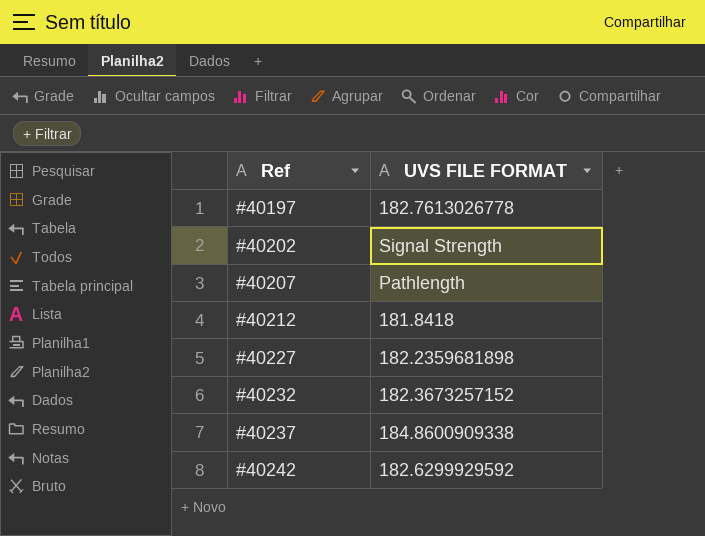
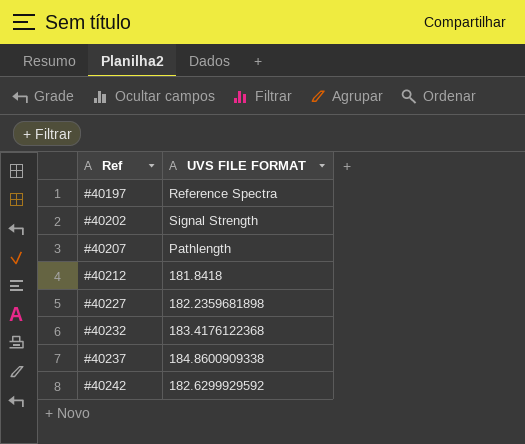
#40197 | UVS FILE FORMAT: 182.7613026778 -> Reference Spectra
#40232 | UVS FILE FORMAT: 182.3673257152 -> 183.4176122368

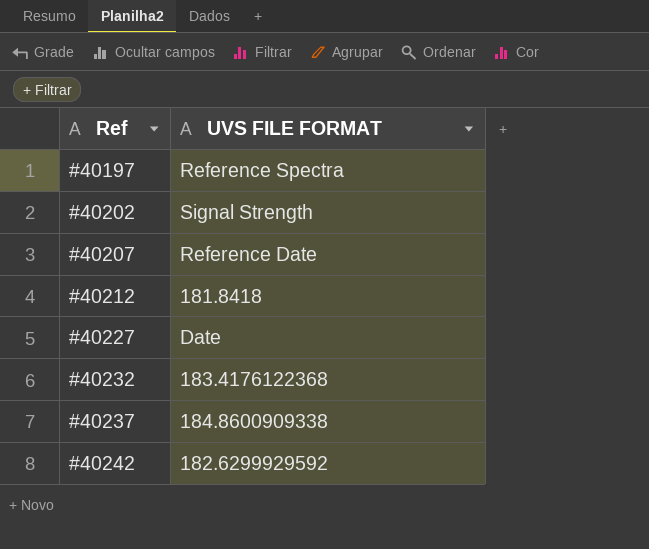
#40207 | UVS FILE FORMAT: Pathlength -> Reference Date
#40227 | UVS FILE FORMAT: 182.2359681898 -> Date

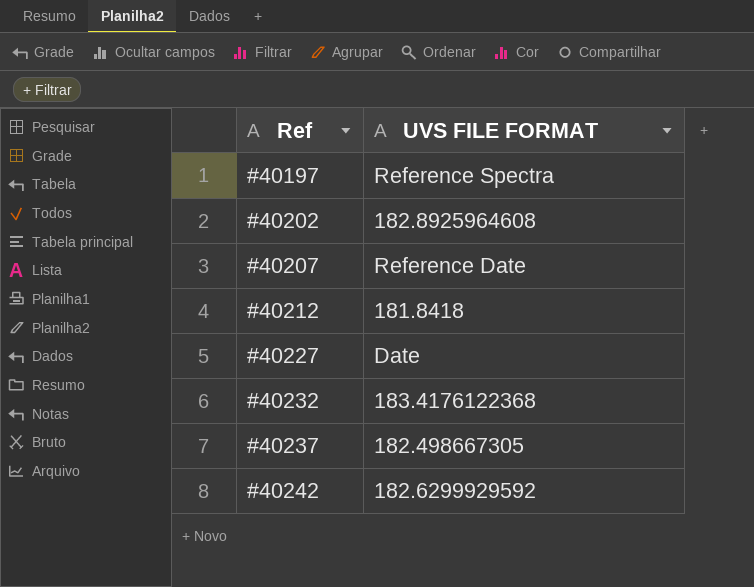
#40202 | UVS FILE FORMAT: Signal Strength -> 182.8925964608
#40237 | UVS FILE FORMAT: 184.8600909338 -> 182.498667305

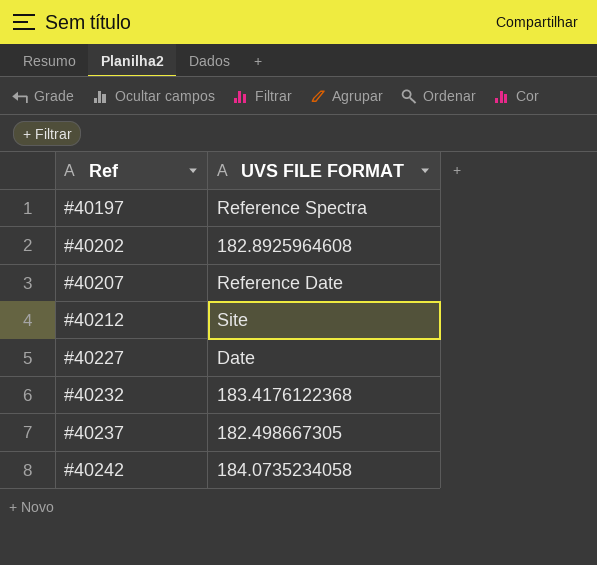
#40212 | UVS FILE FORMAT: 181.8418 -> Site
#40242 | UVS FILE FORMAT: 182.6299929592 -> 184.0735234058

